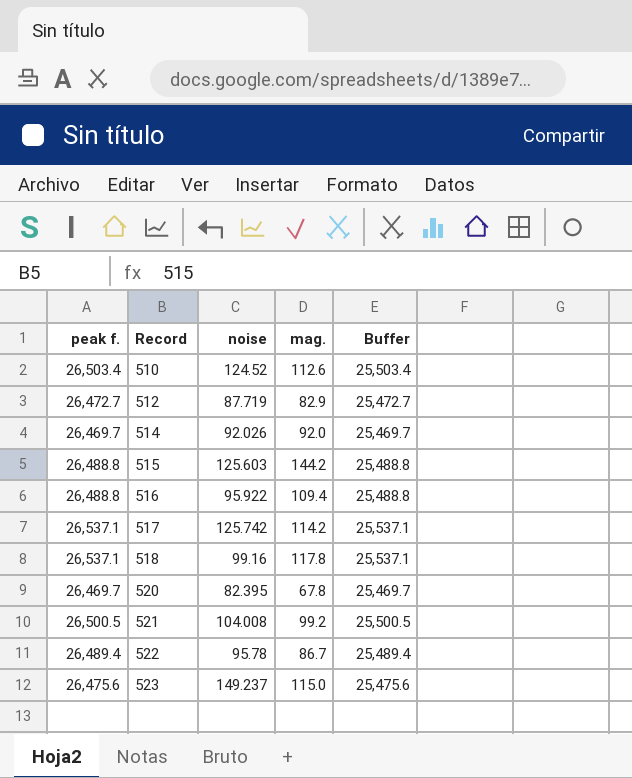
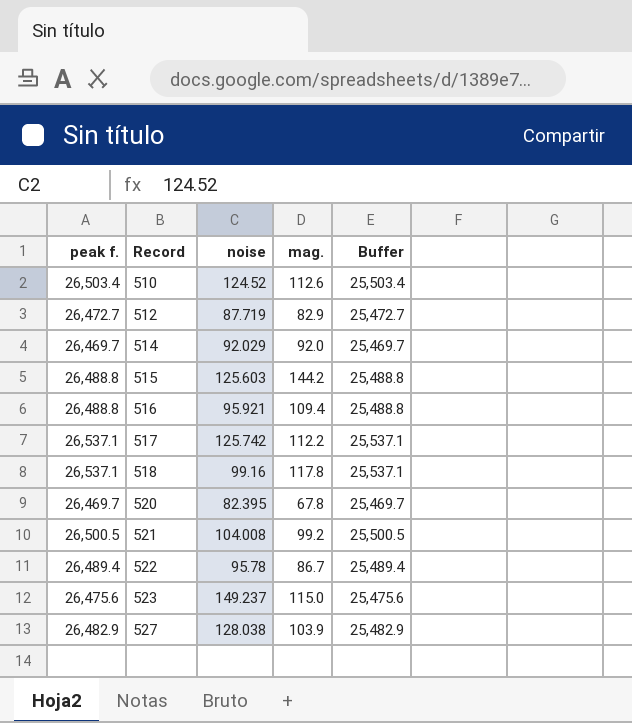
514 | noise: 92.026 -> 92.029
516 | noise: 95.922 -> 95.921
517 | mag.: 114.2 -> 112.2
row 527: none -> 26,482.9 | 128.038 | 103.9 | 25,482.9

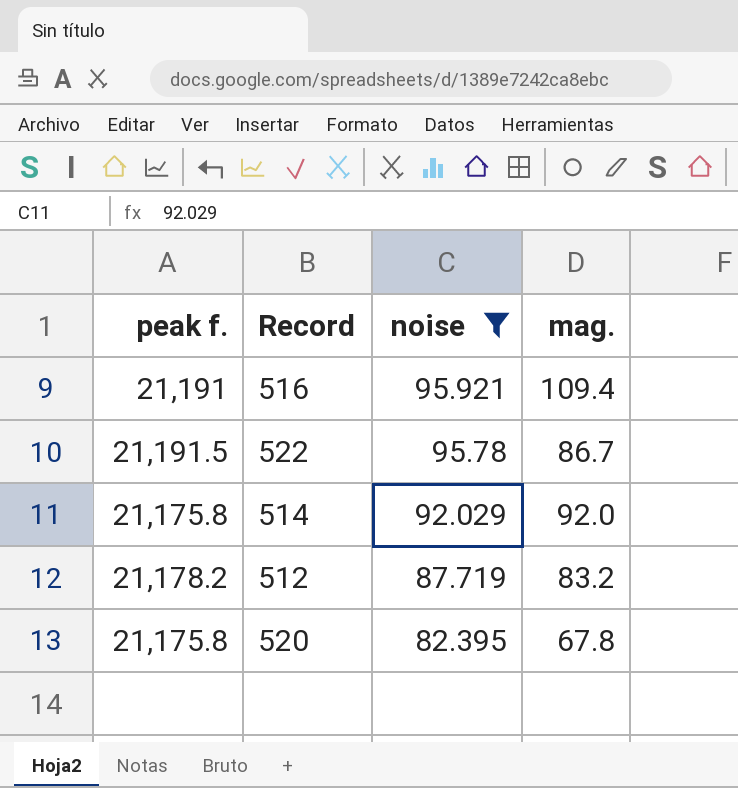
filter: none -> noise <= 95.921
row order: Record ascending -> noise descending
column Buffer | formula: [peak f.] - 1000 -> none
516 | peak f.: 26,488.8 -> 21,191
522 | peak f.: 26,489.4 -> 21,191.5
514 | peak f.: 26,469.7 -> 21,175.8
512 | peak f.: 26,472.7 -> 21,178.2
512 | mag.: 82.9 -> 83.2
520 | peak f.: 26,469.7 -> 21,175.8

